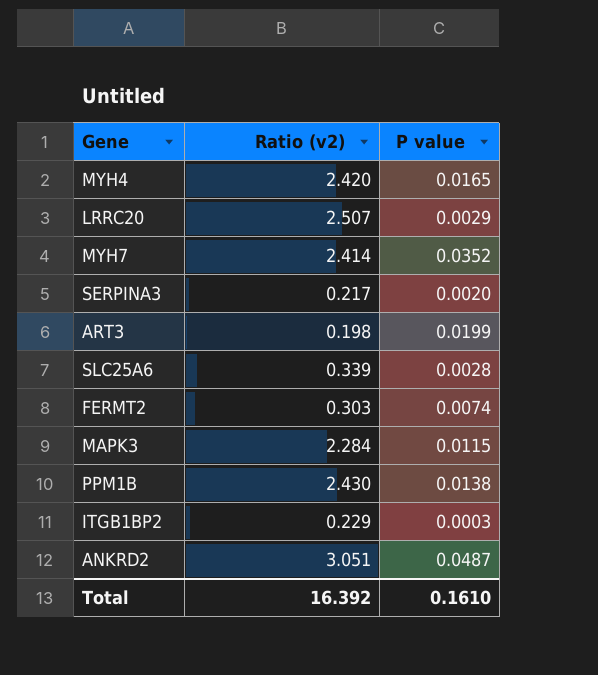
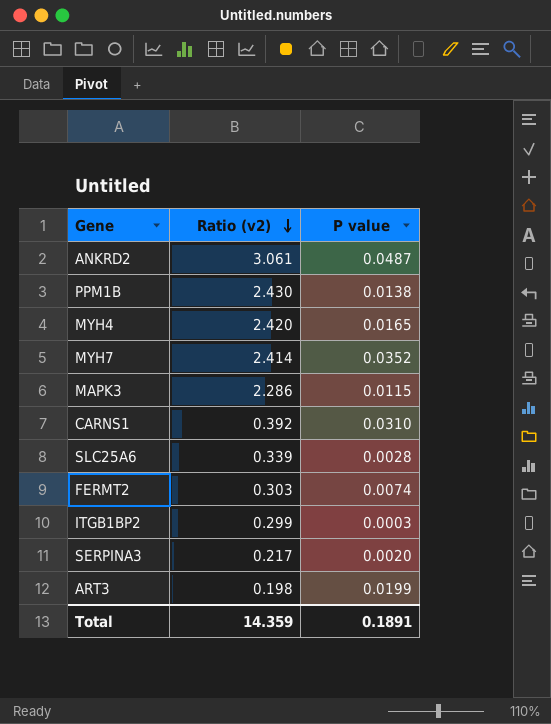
row order: none -> Ratio (v2) descending
row LRRC20: 2.507 | 0.0029 -> none
ANKRD2 | Ratio (v2): 3.051 -> 3.061
MAPK3 | Ratio (v2): 2.284 -> 2.286
row CARNS1: none -> 0.392 | 0.0310
ITGB1BP2 | Ratio (v2): 0.229 -> 0.299
Total | Ratio (v2): 16.392 -> 14.359
Total | P value: 0.1610 -> 0.1891

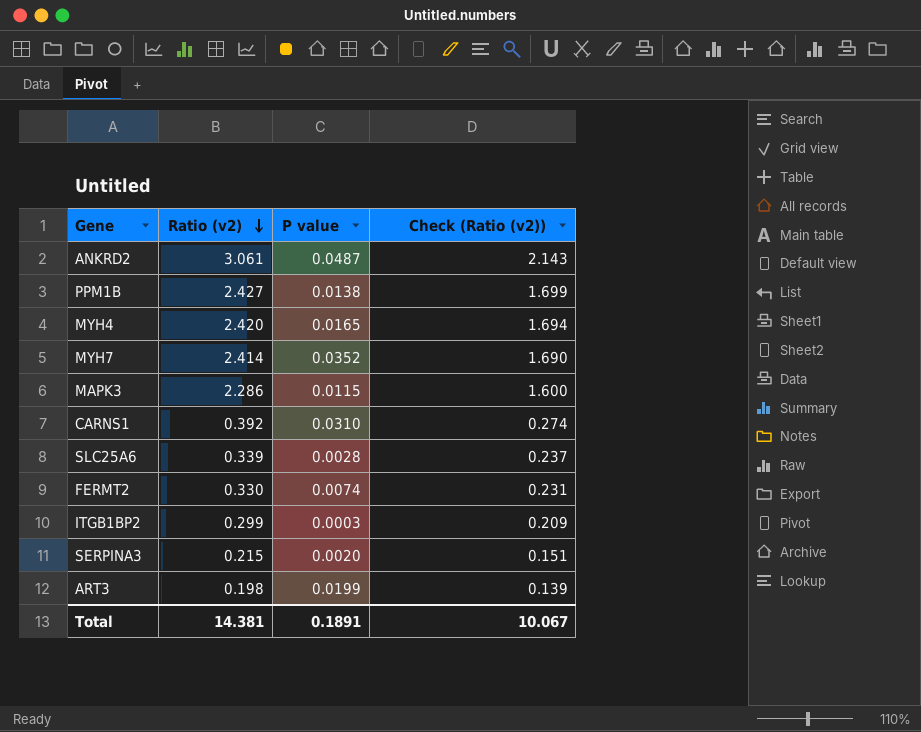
column Check (Ratio (v2)) | formula: none -> [Ratio (v2)] * 0.7
PPM1B | Ratio (v2): 2.430 -> 2.427
FERMT2 | Ratio (v2): 0.303 -> 0.330
SERPINA3 | Ratio (v2): 0.217 -> 0.215
Total | Ratio (v2): 14.359 -> 14.381

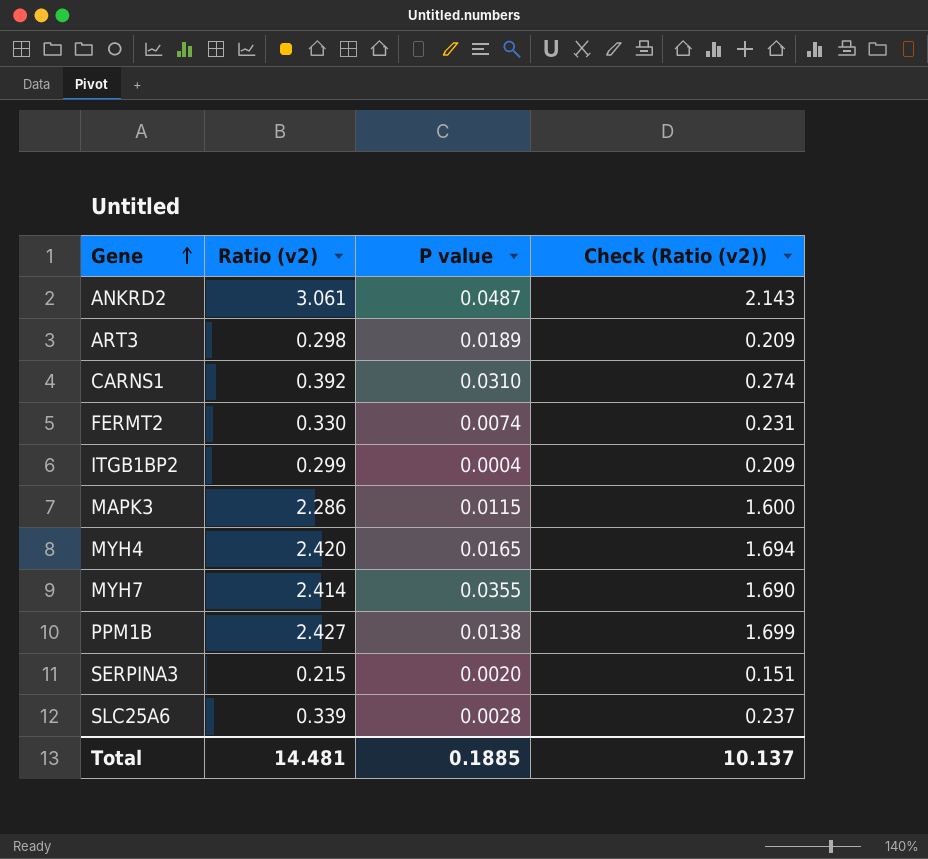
row order: Ratio (v2) descending -> Gene ascending
ART3 | Ratio (v2): 0.198 -> 0.298
ART3 | P value: 0.0199 -> 0.0189
ART3 | Check (Ratio (v2)): 0.139 -> 0.209
ITGB1BP2 | P value: 0.0003 -> 0.0004
MYH7 | P value: 0.0352 -> 0.0355
Total | Ratio (v2): 14.381 -> 14.481
Total | P value: 0.1891 -> 0.1885
Total | Check (Ratio (v2)): 10.067 -> 10.137

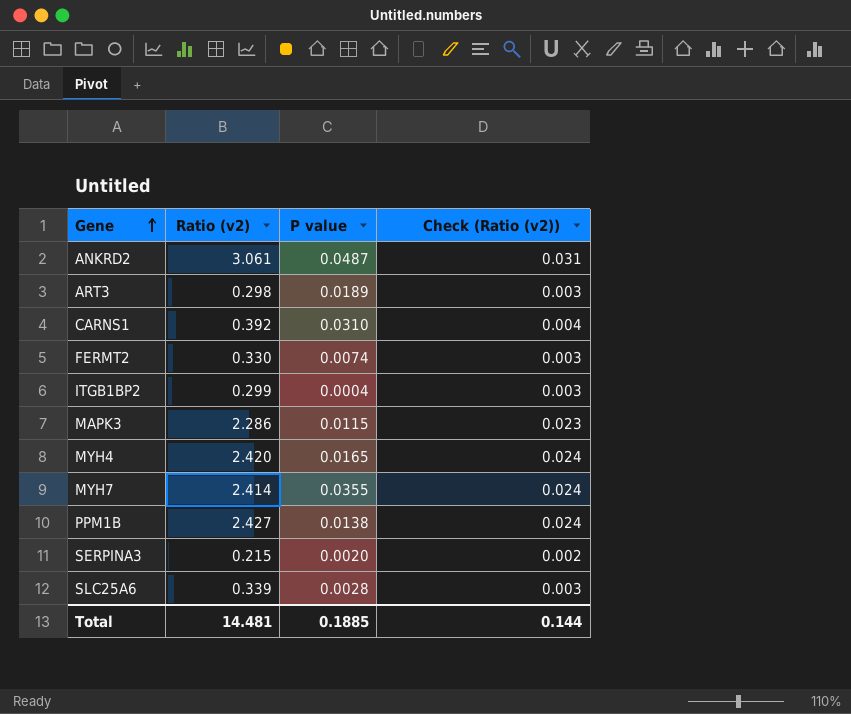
column Check (Ratio (v2)) | formula: [Ratio (v2)] * 0.7 -> [Ratio (v2)] * 0.01
Total | Check (Ratio (v2)): 10.137 -> 0.144

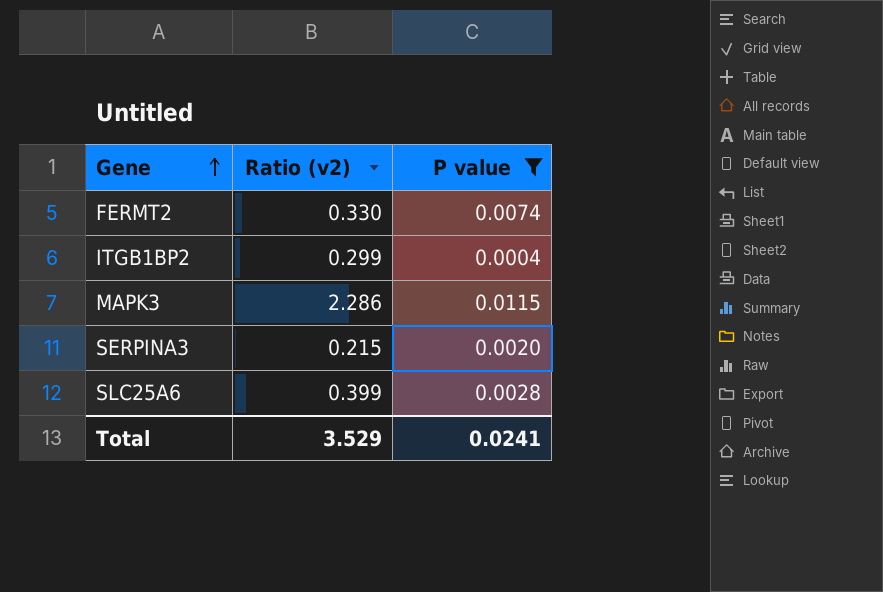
filter: none -> P value <= 0.0115
column Check (Ratio (v2)) | formula: [Ratio (v2)] * 0.01 -> none
SLC25A6 | Ratio (v2): 0.339 -> 0.399
Total | Ratio (v2): 14.481 -> 3.529
Total | P value: 0.1885 -> 0.0241

